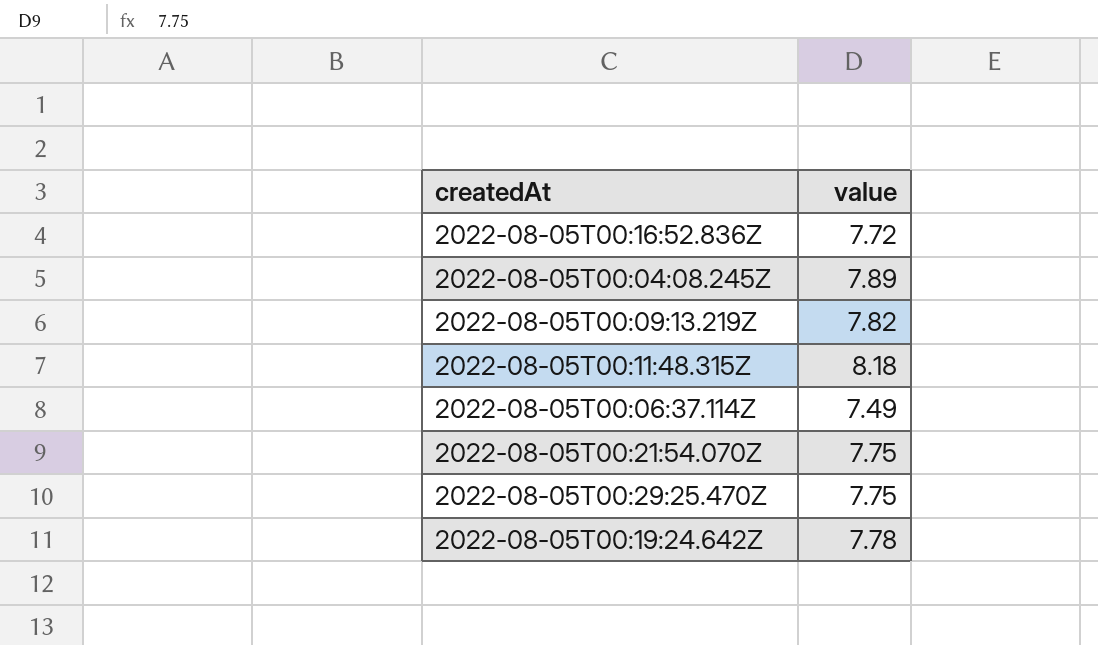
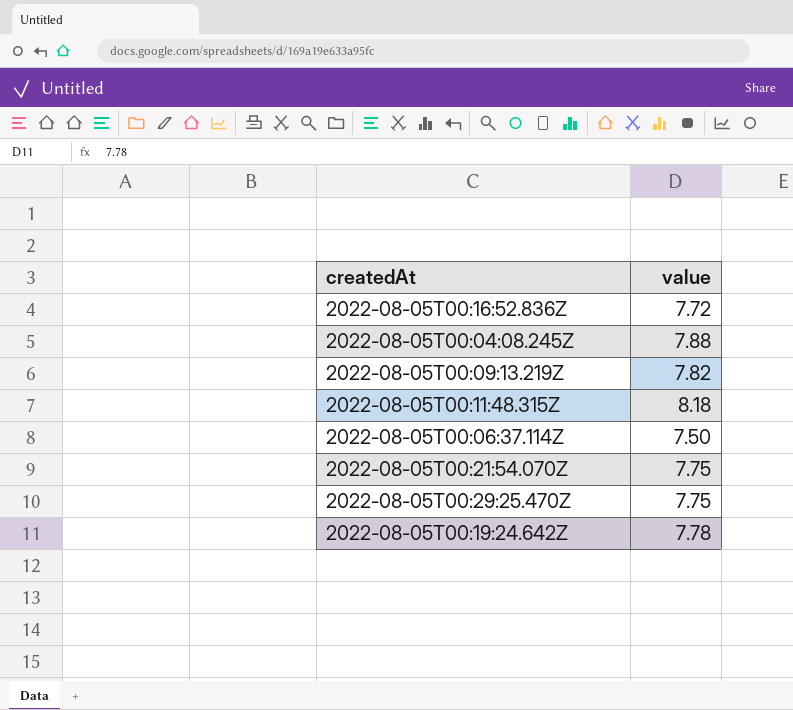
2022-08-05T00:04:08.245Z | value: 7.89 -> 7.88
2022-08-05T00:06:37.114Z | value: 7.49 -> 7.50

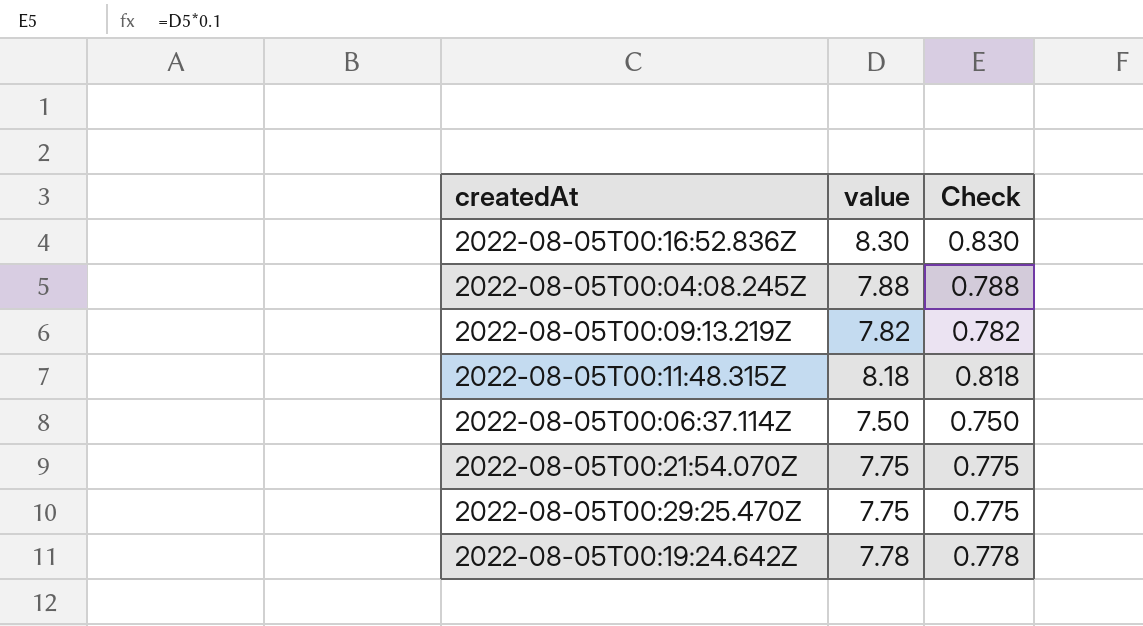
column Check | formula: none -> [value] * 0.1
2022-08-05T00:16:52.836Z | value: 7.72 -> 8.30

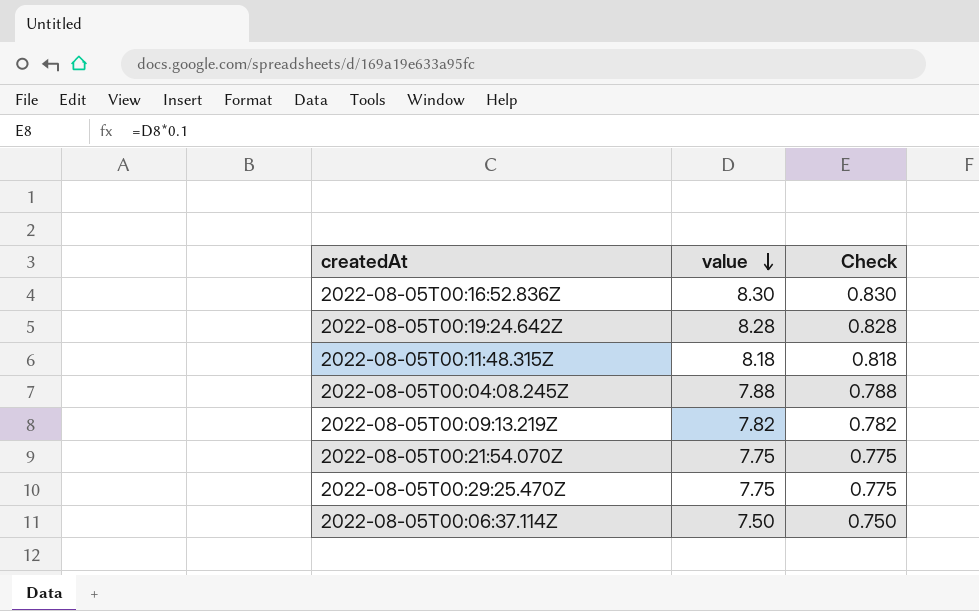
row order: none -> value descending
2022-08-05T00:19:24.642Z | value: 7.78 -> 8.28
2022-08-05T00:19:24.642Z | Check: 0.778 -> 0.828

